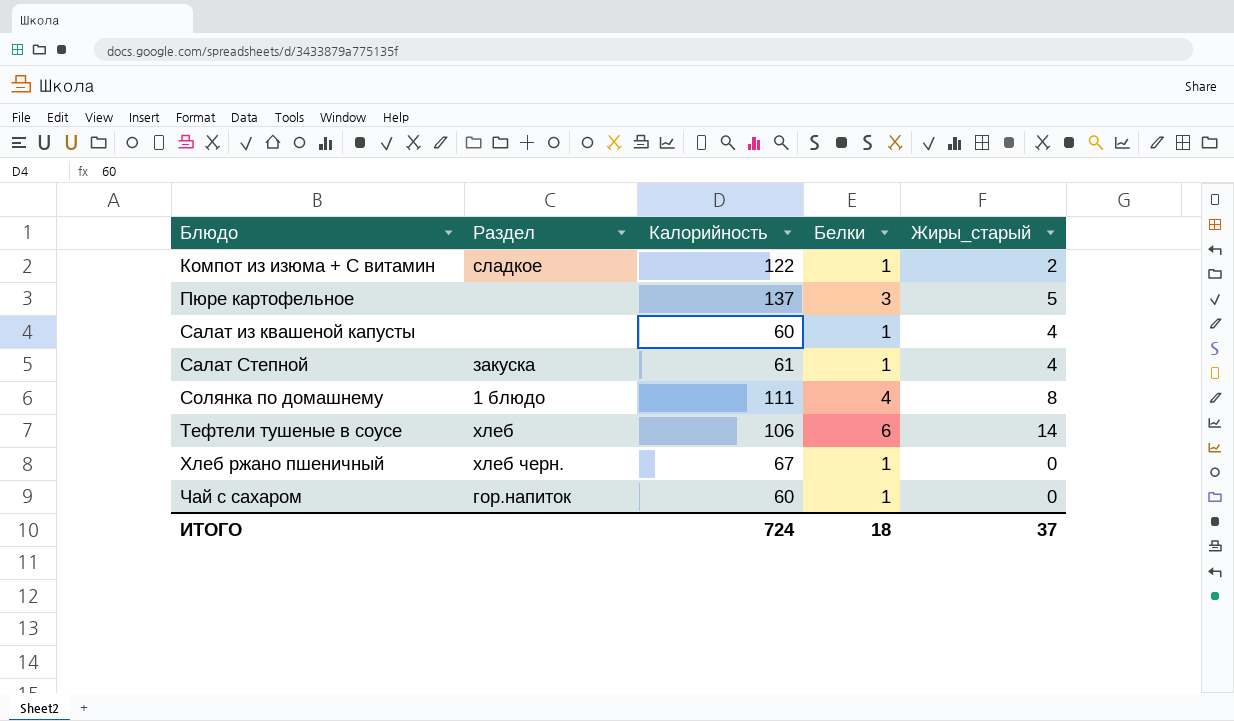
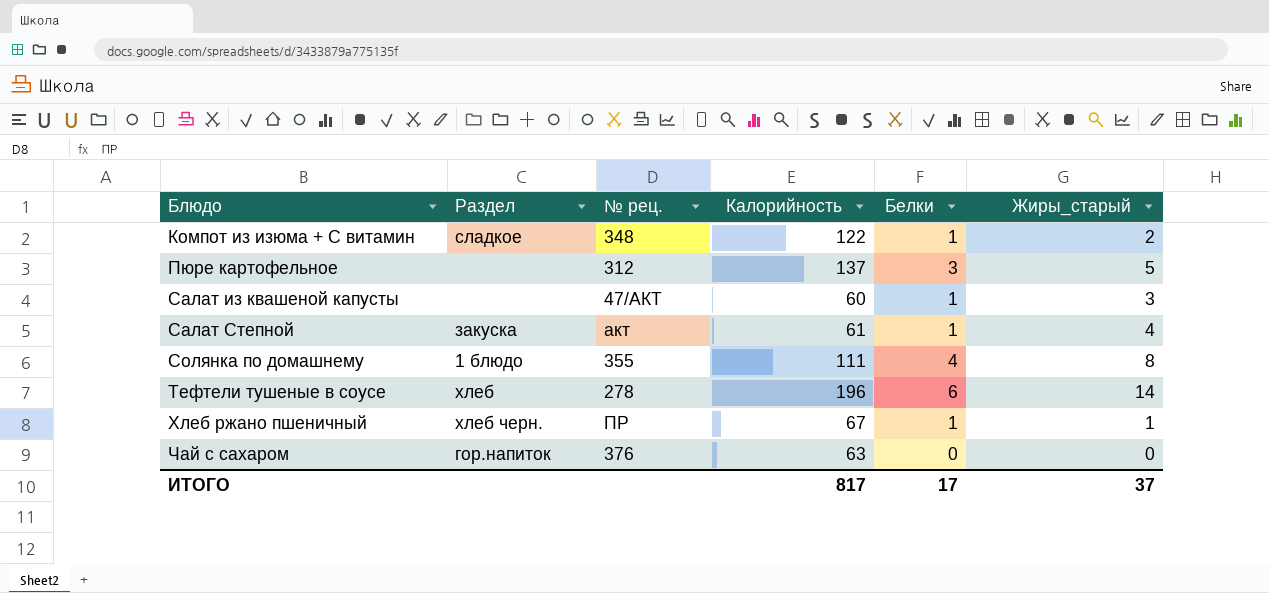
column № рец. | position: none -> 3
Салат из квашеной капусты | Жиры_старый: 4 -> 3
Тефтели тушеные в соусе | Калорийность: 106 -> 196
Хлеб ржано пшеничный | Жиры_старый: 0 -> 1
Чай с сахаром | Калорийность: 60 -> 63
Чай с сахаром | Белки: 1 -> 0
ИТОГО | Калорийность: 724 -> 817
ИТОГО | Белки: 18 -> 17

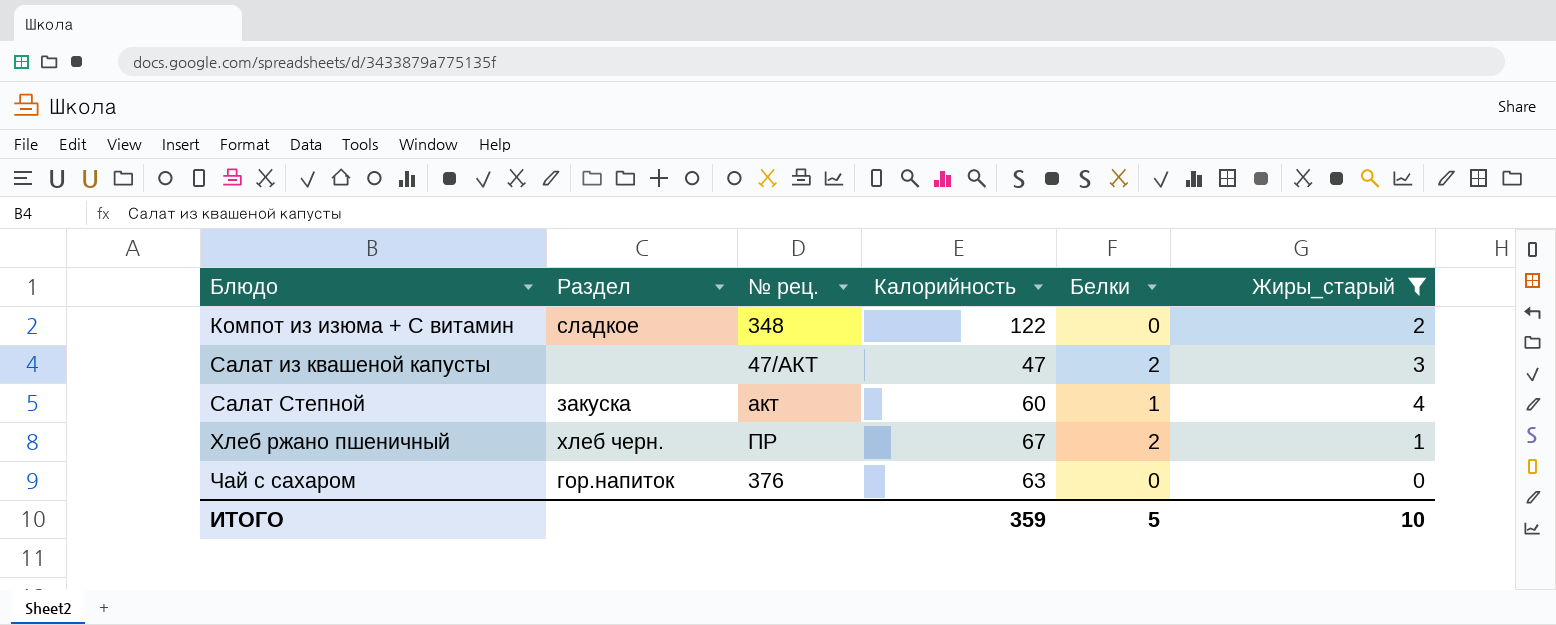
filter: none -> Жиры_старый <= 4
Компот из изюма + С витамин | Белки: 1 -> 0
Салат из квашеной капусты | Калорийность: 60 -> 47
Салат из квашеной капусты | Белки: 1 -> 2
Салат Степной | Калорийность: 61 -> 60
Хлеб ржано пшеничный | Белки: 1 -> 2
ИТОГО | Калорийность: 817 -> 359
ИТОГО | Белки: 17 -> 5
ИТОГО | Жиры_старый: 37 -> 10

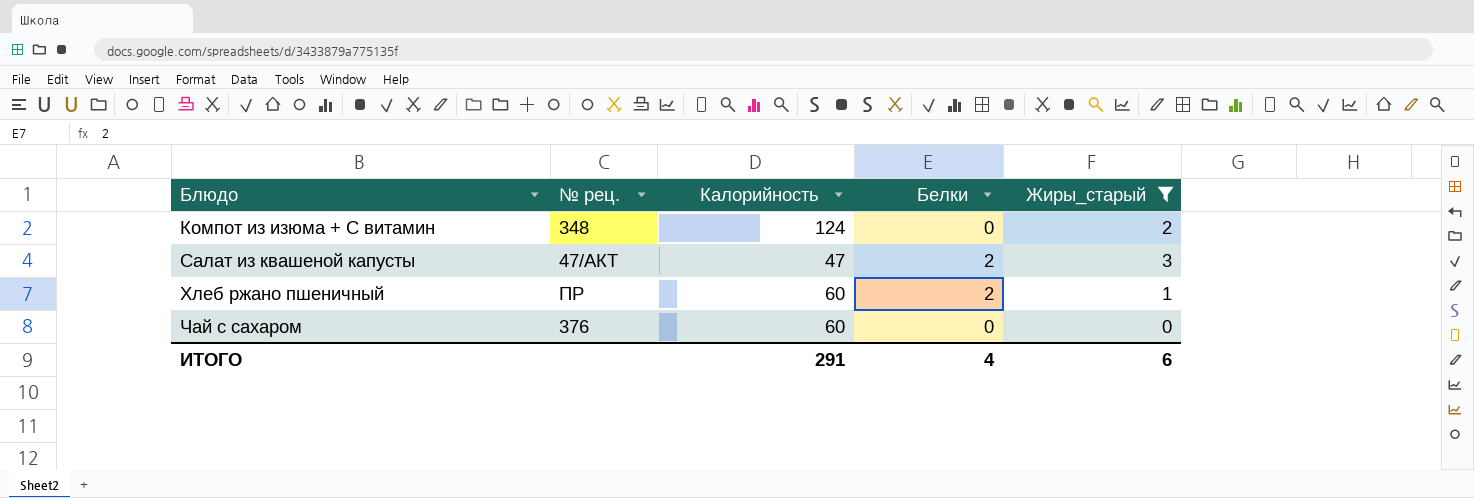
column Раздел | position: 2 -> none
row Салат Степной: закуска | акт | 60 | 1 | 4 -> none
Компот из изюма + С витамин | Калорийность: 122 -> 124
Хлеб ржано пшеничный | Калорийность: 67 -> 60
Чай с сахаром | Калорийность: 63 -> 60
ИТОГО | Калорийность: 359 -> 291
ИТОГО | Белки: 5 -> 4
ИТОГО | Жиры_старый: 10 -> 6

